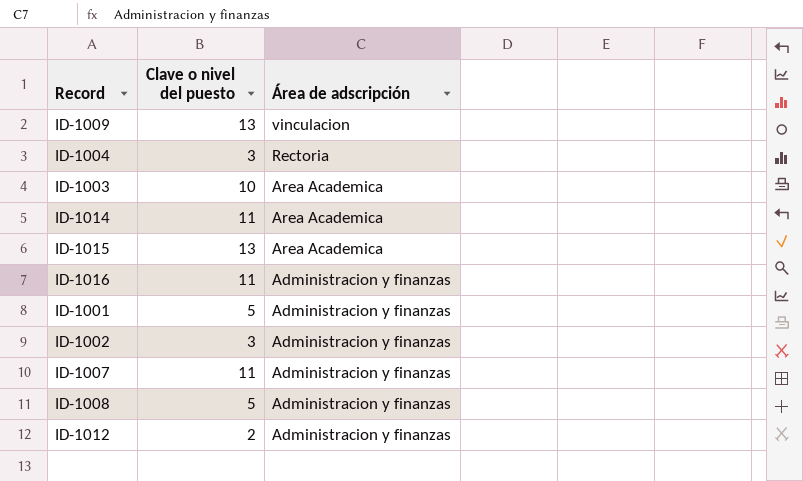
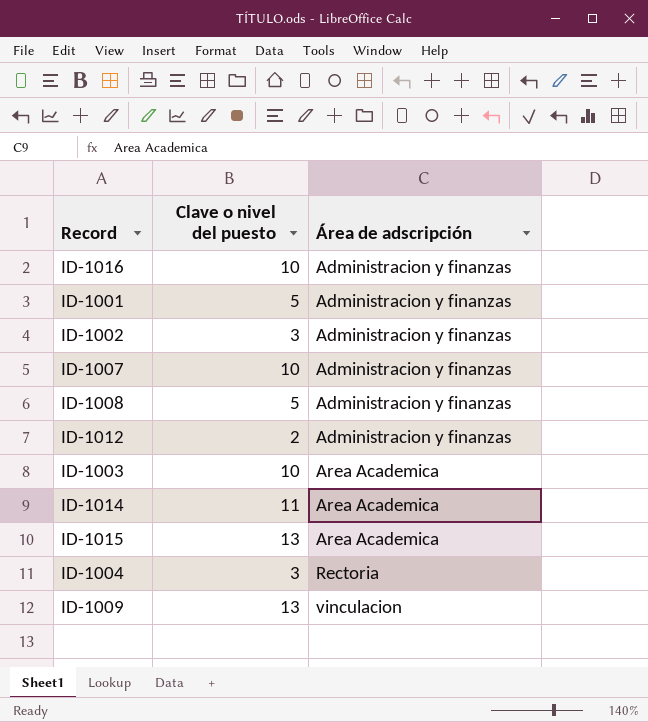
row order: Área de adscripción descending -> Área de adscripción ascending
ID-1016 | Clave o nivel del puesto: 11 -> 10
ID-1007 | Clave o nivel del puesto: 11 -> 10

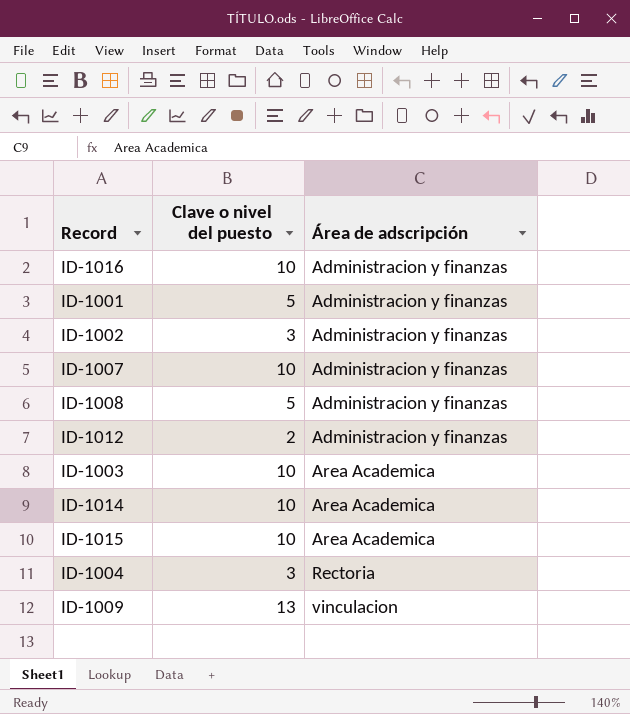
ID-1014 | Clave o nivel del puesto: 11 -> 10
ID-1015 | Clave o nivel del puesto: 13 -> 10

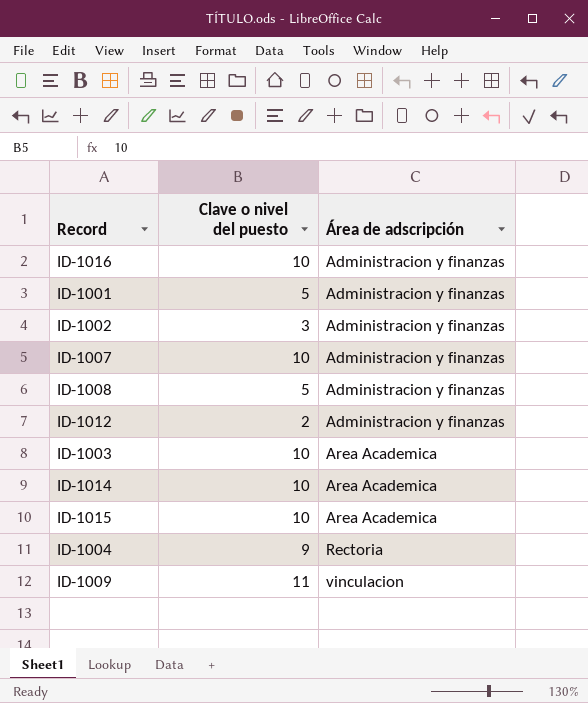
ID-1004 | Clave o nivel del puesto: 3 -> 9
ID-1009 | Clave o nivel del puesto: 13 -> 11

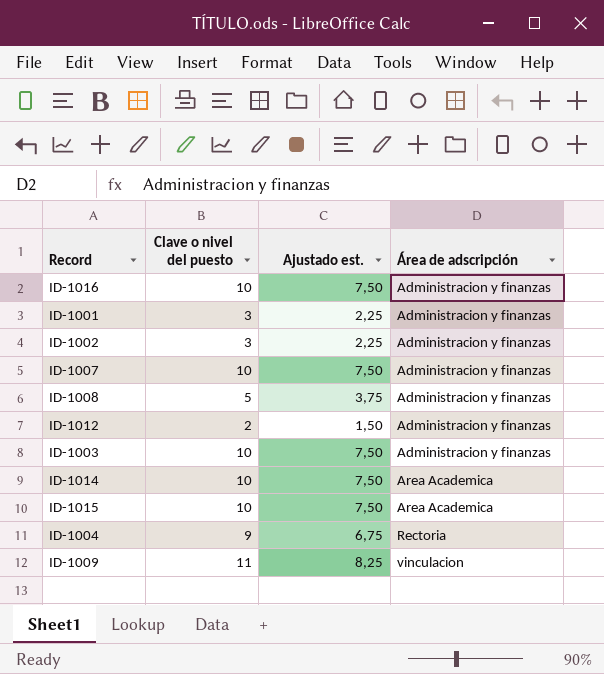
column Ajustado est. | formula: none -> [Clave o nivel del puesto] * 0,75
ID-1001 | Clave o nivel del puesto: 5 -> 3
ID-1003 | Área de adscripción: Area Academica -> Administracion y finanzas

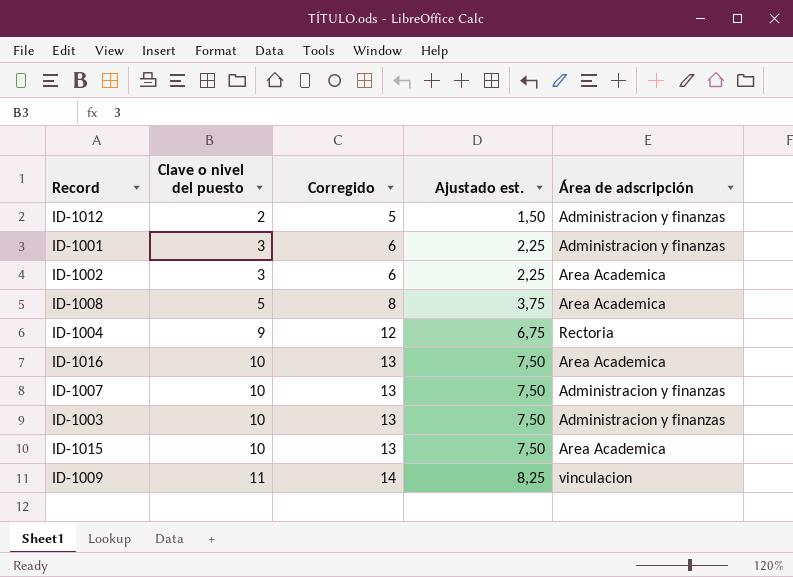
row order: Área de adscripción ascending -> Clave o nivel del puesto ascending
column Corregido | formula: none -> [Clave o nivel del puesto] + 3
row ID-1014: 10 | 7,50 | Area Academica -> none
ID-1002 | Área de adscripción: Administracion y finanzas -> Area Academica
ID-1008 | Área de adscripción: Administracion y finanzas -> Area Academica
ID-1016 | Área de adscripción: Administracion y finanzas -> Area Academica

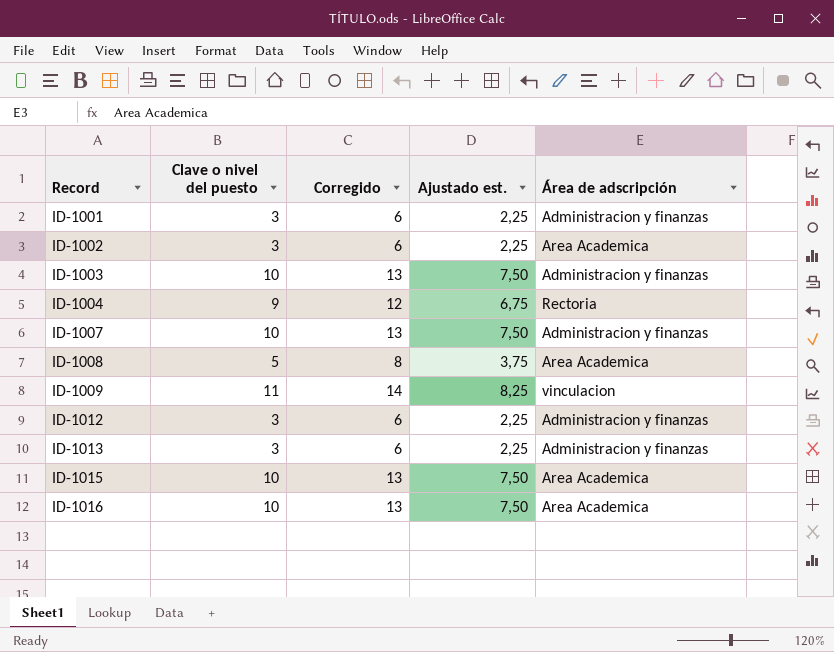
row order: Clave o nivel del puesto ascending -> Record ascending
ID-1012 | Clave o nivel del puesto: 2 -> 3
ID-1012 | Corregido: 5 -> 6
ID-1012 | Ajustado est.: 1,50 -> 2,25
row ID-1013: none -> 3 | 6 | 2,25 | Administracion y finanzas

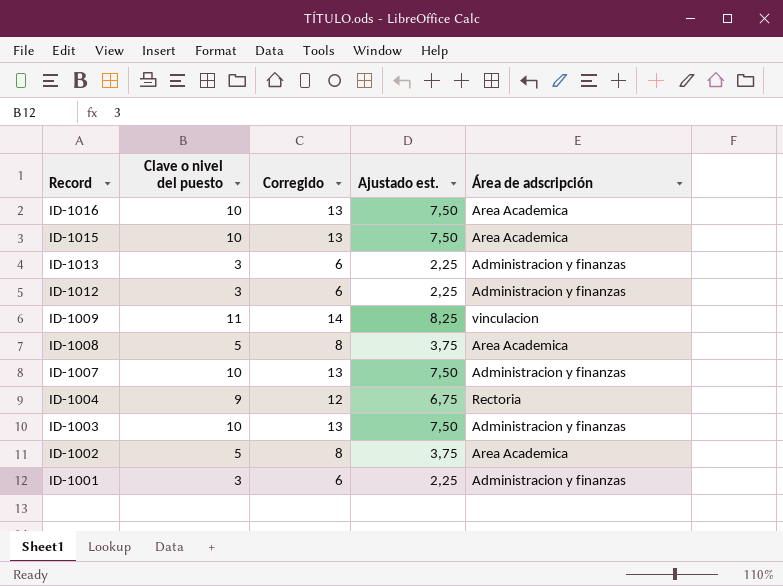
row order: Record ascending -> Record descending
ID-1002 | Clave o nivel del puesto: 3 -> 5
ID-1002 | Corregido: 6 -> 8
ID-1002 | Ajustado est.: 2,25 -> 3,75

